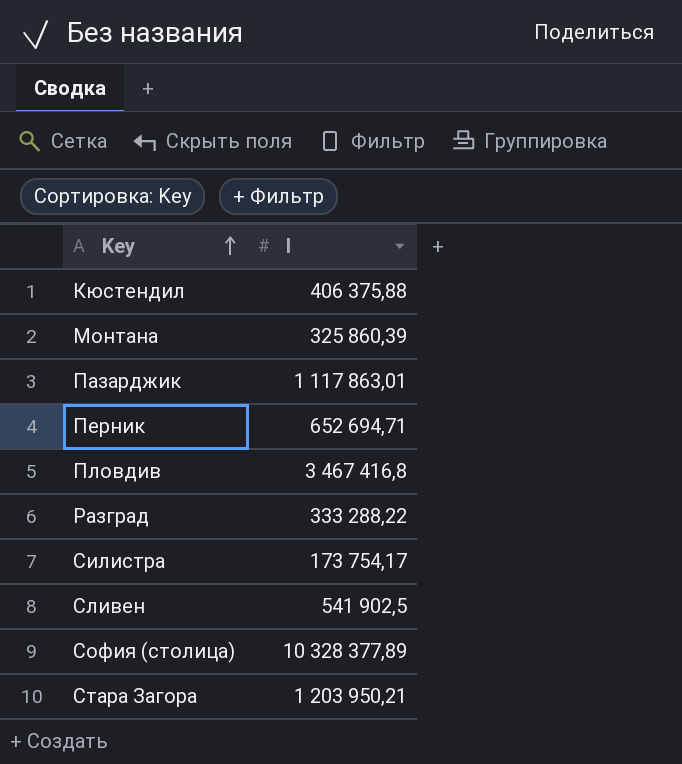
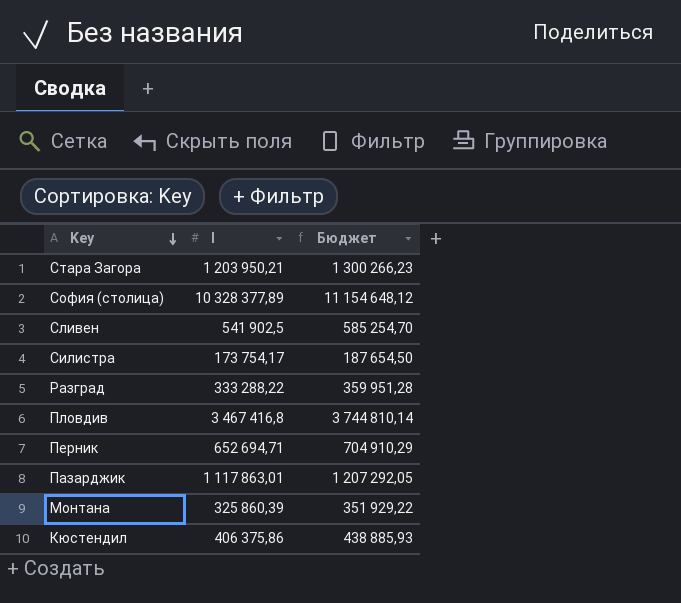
row order: Key ascending -> Key descending
column Бюджет | formula: none -> [I] * 1,08
Кюстендил | I: 406 375,88 -> 406 375,86

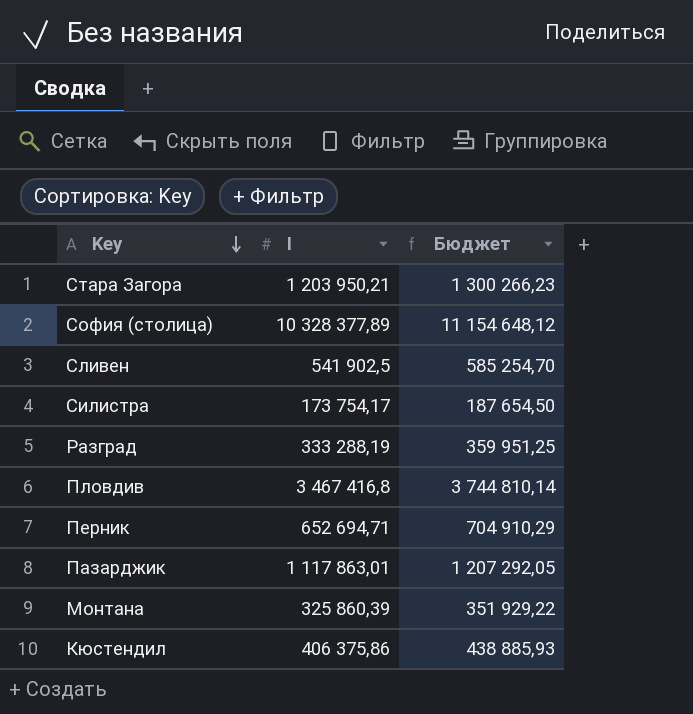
Разград | I: 333 288,22 -> 333 288,19
Разград | Бюджет: 359 951,28 -> 359 951,25

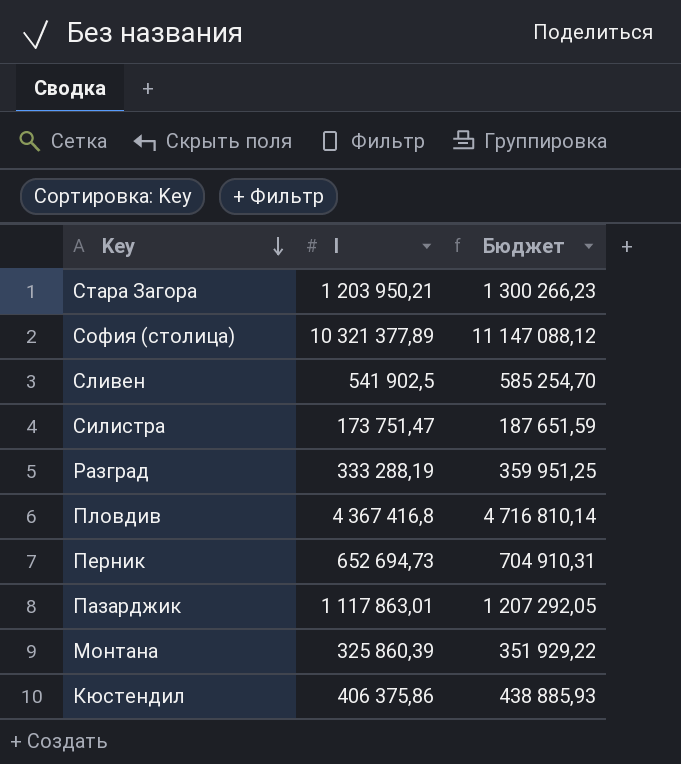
София (столица) | I: 10 328 377,89 -> 10 321 377,89
София (столица) | Бюджет: 11 154 648,12 -> 11 147 088,12
Силистра | I: 173 754,17 -> 173 751,47
Силистра | Бюджет: 187 654,50 -> 187 651,59
Пловдив | I: 3 467 416,8 -> 4 367 416,8
Пловдив | Бюджет: 3 744 810,14 -> 4 716 810,14
Перник | I: 652 694,71 -> 652 694,73
Перник | Бюджет: 704 910,29 -> 704 910,31

